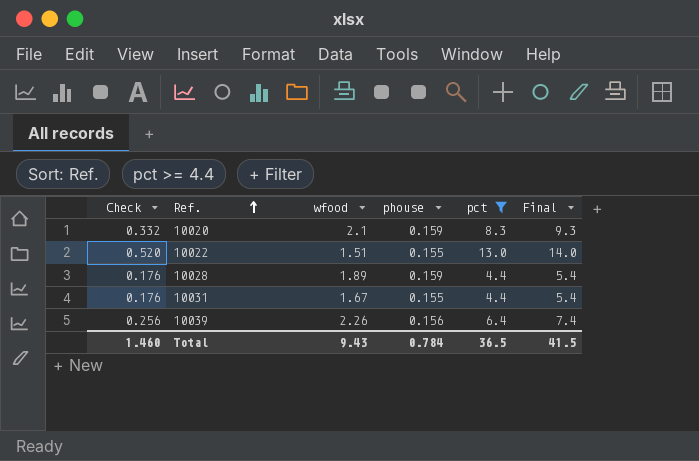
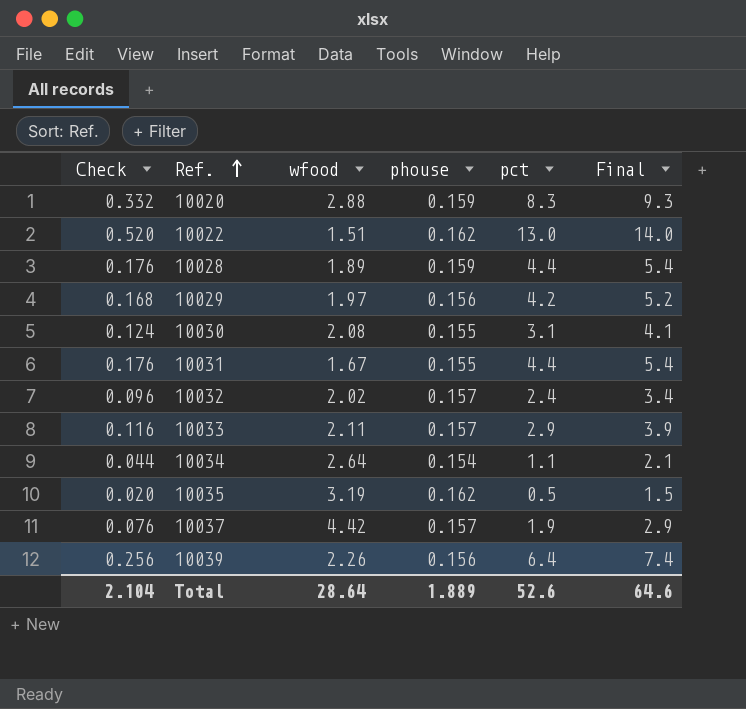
filter: pct >= 4.4 -> none
10020 | wfood: 2.1 -> 2.88
10022 | phouse: 0.155 -> 0.162
Total | Check: 1.460 -> 2.104
Total | wfood: 9.43 -> 28.64
Total | phouse: 0.784 -> 1.889
Total | pct: 36.5 -> 52.6
Total | Final: 41.5 -> 64.6

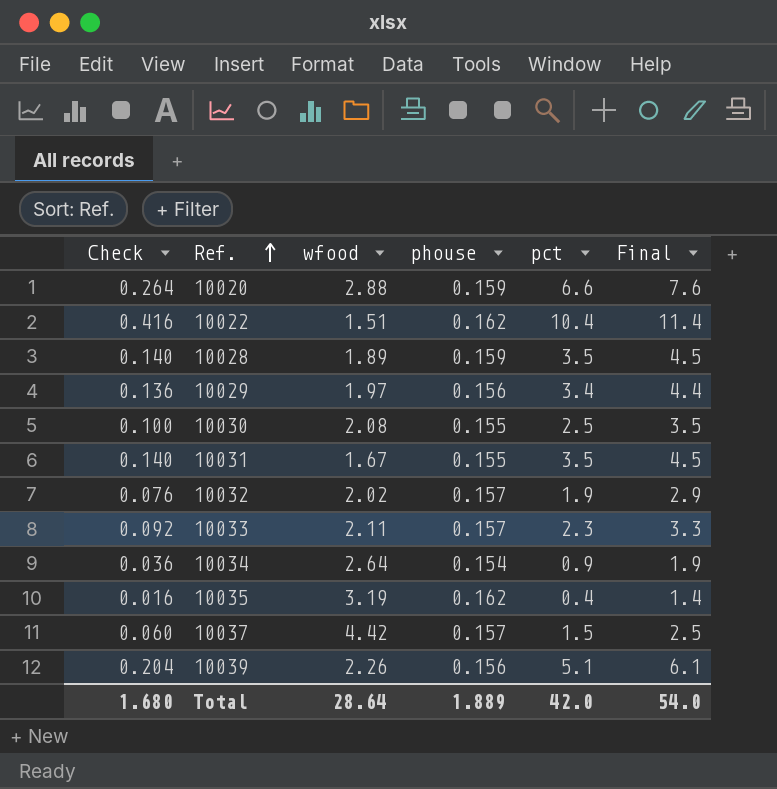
10020 | Check: 0.332 -> 0.264
10020 | pct: 8.3 -> 6.6
10020 | Final: 9.3 -> 7.6
10022 | Check: 0.520 -> 0.416
10022 | pct: 13.0 -> 10.4
10022 | Final: 14.0 -> 11.4
10028 | Check: 0.176 -> 0.140
10028 | pct: 4.4 -> 3.5
10028 | Final: 5.4 -> 4.5
10029 | Check: 0.168 -> 0.136
10029 | pct: 4.2 -> 3.4
10029 | Final: 5.2 -> 4.4
10030 | Check: 0.124 -> 0.100
10030 | pct: 3.1 -> 2.5
10030 | Final: 4.1 -> 3.5
10031 | Check: 0.176 -> 0.140
10031 | pct: 4.4 -> 3.5
10031 | Final: 5.4 -> 4.5
10032 | Check: 0.096 -> 0.076
10032 | pct: 2.4 -> 1.9
10032 | Final: 3.4 -> 2.9
10033 | Check: 0.116 -> 0.092
10033 | pct: 2.9 -> 2.3
10033 | Final: 3.9 -> 3.3
10034 | Check: 0.044 -> 0.036
10034 | pct: 1.1 -> 0.9
10034 | Final: 2.1 -> 1.9
10035 | Check: 0.020 -> 0.016
10035 | pct: 0.5 -> 0.4
10035 | Final: 1.5 -> 1.4
10037 | Check: 0.076 -> 0.060
10037 | pct: 1.9 -> 1.5
10037 | Final: 2.9 -> 2.5
10039 | Check: 0.256 -> 0.204
10039 | pct: 6.4 -> 5.1
10039 | Final: 7.4 -> 6.1
Total | Check: 2.104 -> 1.680
Total | pct: 52.6 -> 42.0
Total | Final: 64.6 -> 54.0

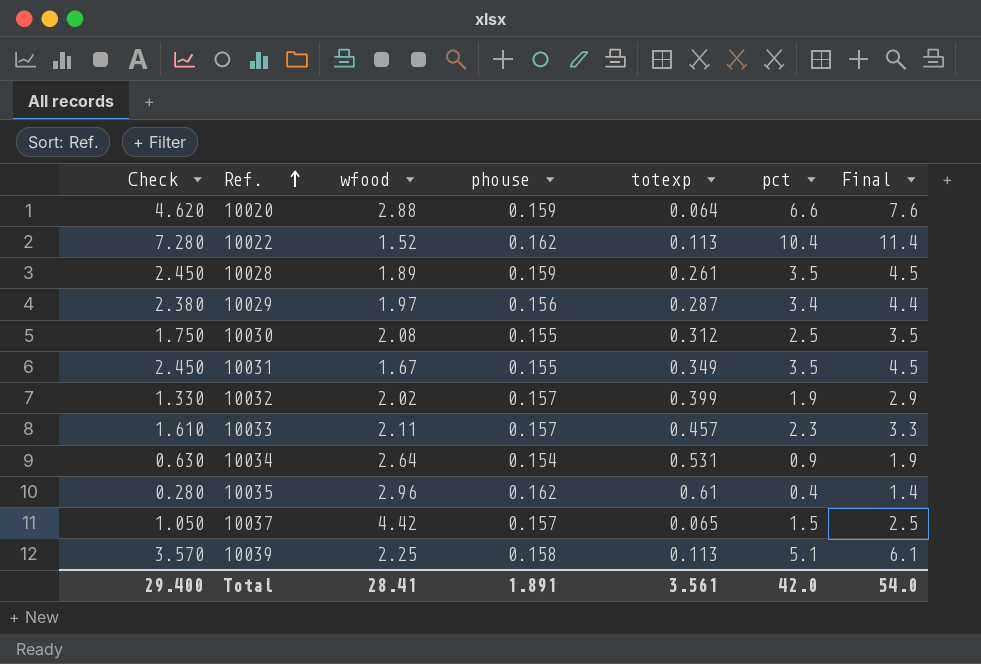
column Check | formula: [pct] * 0.04 -> [pct] * 0.7
column totexp | position: none -> 5
10022 | wfood: 1.51 -> 1.52
10035 | wfood: 3.19 -> 2.96
10039 | wfood: 2.26 -> 2.25
10039 | phouse: 0.156 -> 0.158
Total | Check: 1.680 -> 29.400
Total | wfood: 28.64 -> 28.41
Total | phouse: 1.889 -> 1.891

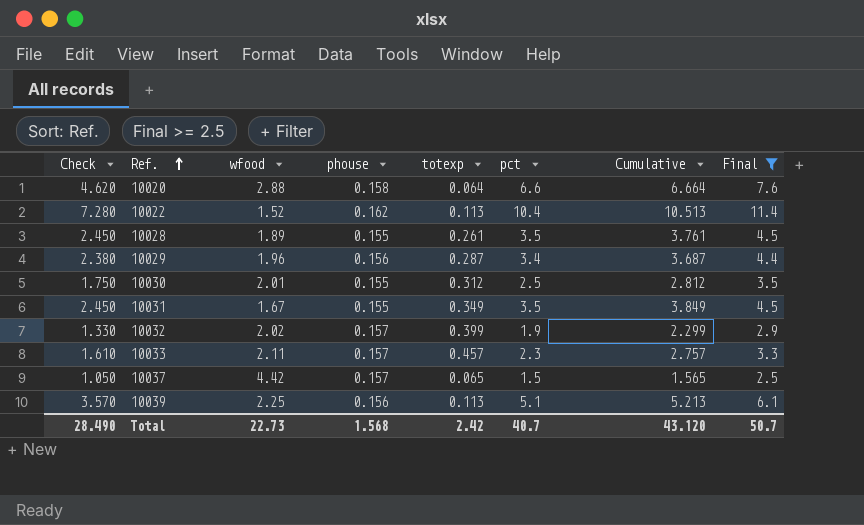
filter: none -> Final >= 2.5
column Cumulative | formula: none -> [totexp] + [pct]
10020 | phouse: 0.159 -> 0.158
10028 | phouse: 0.159 -> 0.155
10029 | wfood: 1.97 -> 1.96
10030 | wfood: 2.08 -> 2.01
10039 | phouse: 0.158 -> 0.156
Total | Check: 29.400 -> 28.490
Total | wfood: 28.41 -> 22.73
Total | phouse: 1.891 -> 1.568
Total | totexp: 3.561 -> 2.42
Total | pct: 42.0 -> 40.7
Total | Final: 54.0 -> 50.7

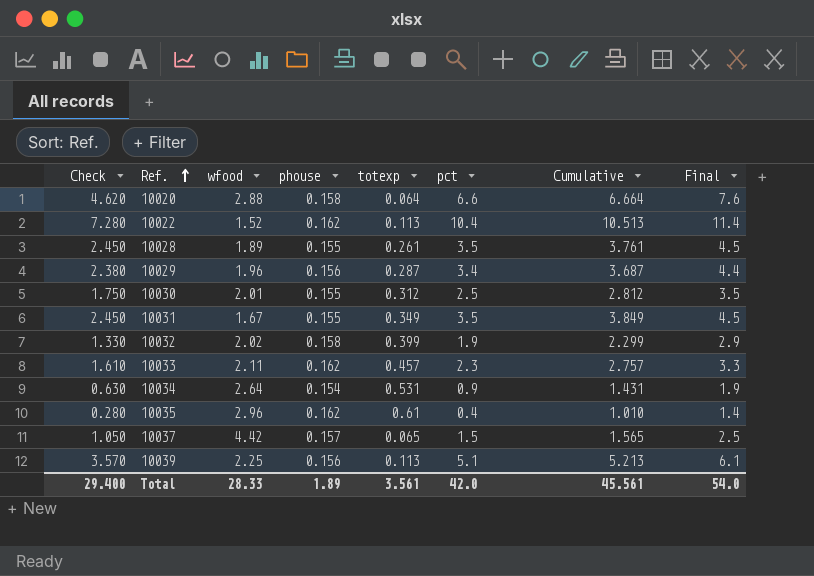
filter: Final >= 2.5 -> none
10032 | phouse: 0.157 -> 0.158
10033 | phouse: 0.157 -> 0.162
Total | Check: 28.490 -> 29.400
Total | wfood: 22.73 -> 28.33
Total | phouse: 1.568 -> 1.89
Total | totexp: 2.42 -> 3.561
Total | pct: 40.7 -> 42.0
Total | Cumulative: 43.120 -> 45.561
Total | Final: 50.7 -> 54.0

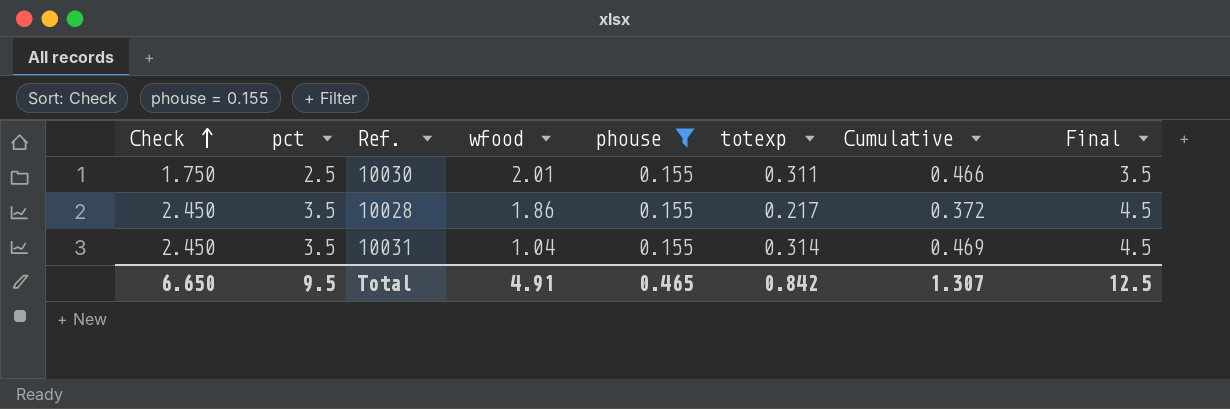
filter: none -> phouse = 0.155
row order: Ref. ascending -> Check ascending
column pct | position: 6 -> 2
column Cumulative | formula: [totexp] + [pct] -> [phouse] + [totexp]
10030 | totexp: 0.312 -> 0.311
10028 | wfood: 1.89 -> 1.86
10028 | totexp: 0.261 -> 0.217
10031 | wfood: 1.67 -> 1.04
10031 | totexp: 0.349 -> 0.314
Total | Check: 29.400 -> 6.650
Total | pct: 42.0 -> 9.5
Total | wfood: 28.33 -> 4.91
Total | phouse: 1.89 -> 0.465
Total | totexp: 3.561 -> 0.842
Total | Cumulative: 45.561 -> 1.307
Total | Final: 54.0 -> 12.5

